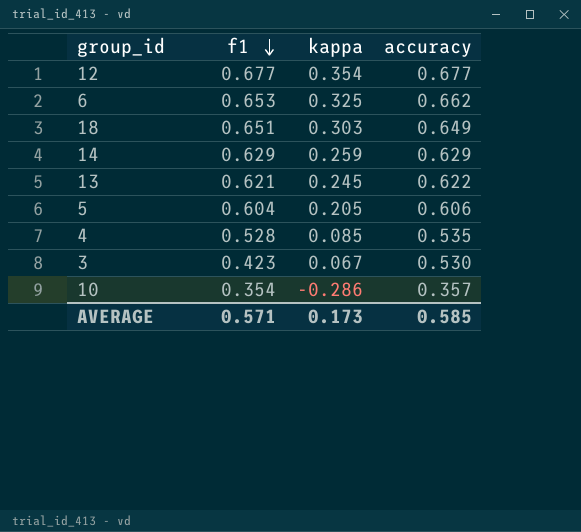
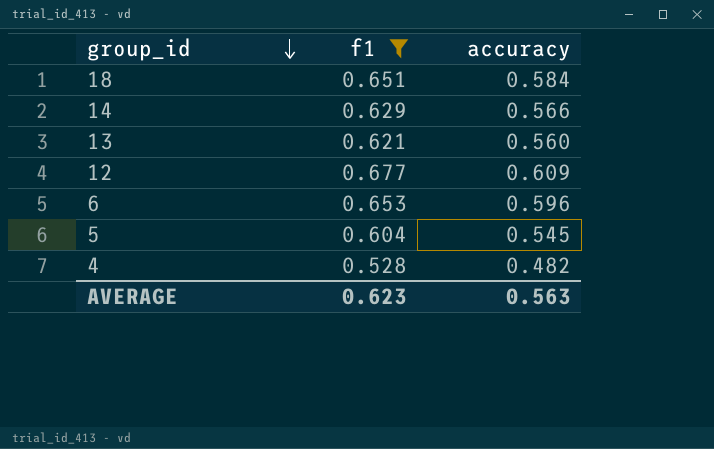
filter: none -> f1 >= 0.528
row order: f1 descending -> group_id descending
column kappa | position: 3 -> none
18 | accuracy: 0.649 -> 0.584
14 | accuracy: 0.629 -> 0.566
13 | accuracy: 0.622 -> 0.560
12 | accuracy: 0.677 -> 0.609
6 | accuracy: 0.662 -> 0.596
5 | accuracy: 0.606 -> 0.545
4 | accuracy: 0.535 -> 0.482
AVERAGE | f1: 0.571 -> 0.623
AVERAGE | accuracy: 0.585 -> 0.563

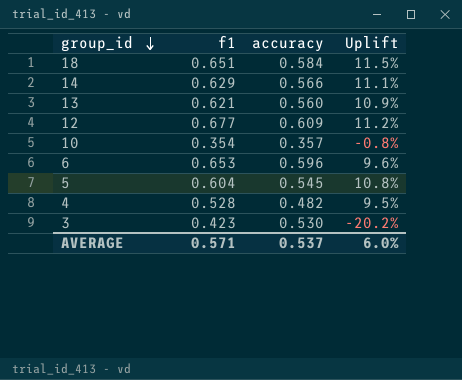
filter: f1 >= 0.528 -> none
column Uplift | formula: none -> ([f1] - [accuracy]) / [accuracy]
AVERAGE | f1: 0.623 -> 0.571
AVERAGE | accuracy: 0.563 -> 0.537

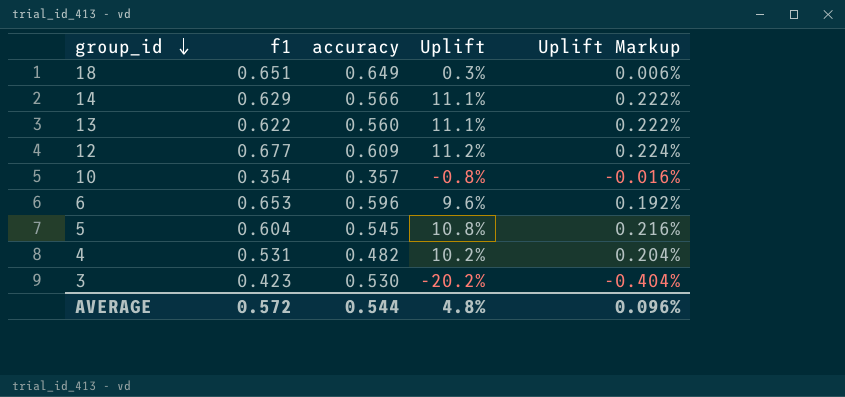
column Uplift Markup | formula: none -> [Uplift] * 0.02
18 | accuracy: 0.584 -> 0.649
18 | Uplift: 11.5% -> 0.3%
13 | f1: 0.621 -> 0.622
13 | Uplift: 10.9% -> 11.1%
4 | f1: 0.528 -> 0.531
4 | Uplift: 9.5% -> 10.2%
AVERAGE | f1: 0.571 -> 0.572
AVERAGE | accuracy: 0.537 -> 0.544
AVERAGE | Uplift: 6.0% -> 4.8%

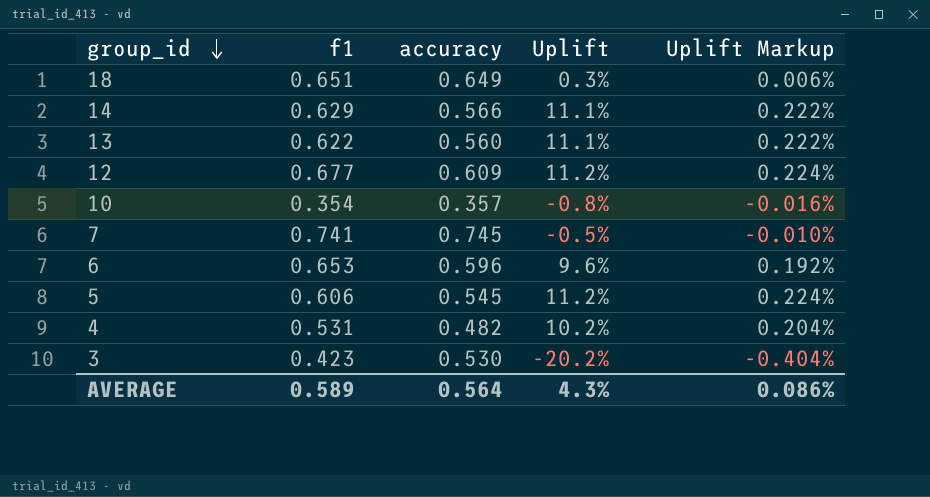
row 7: none -> 0.741 | 0.745 | -0.5% | -0.010%
5 | f1: 0.604 -> 0.606
5 | Uplift: 10.8% -> 11.2%
5 | Uplift Markup: 0.216% -> 0.224%
AVERAGE | f1: 0.572 -> 0.589
AVERAGE | accuracy: 0.544 -> 0.564
AVERAGE | Uplift: 4.8% -> 4.3%
AVERAGE | Uplift Markup: 0.096% -> 0.086%

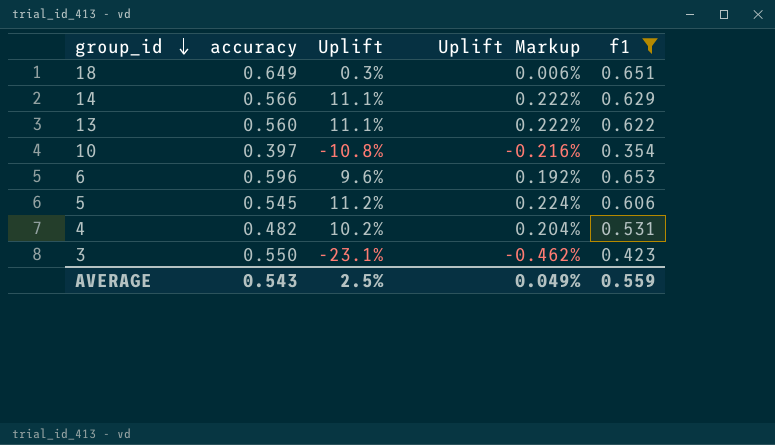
filter: none -> f1 <= 0.653
column f1 | position: 2 -> 5
10 | accuracy: 0.357 -> 0.397
10 | Uplift: -0.8% -> -10.8%
10 | Uplift Markup: -0.016% -> -0.216%
3 | accuracy: 0.530 -> 0.550
3 | Uplift: -20.2% -> -23.1%
3 | Uplift Markup: -0.404% -> -0.462%
AVERAGE | accuracy: 0.564 -> 0.543
AVERAGE | Uplift: 4.3% -> 2.5%
AVERAGE | Uplift Markup: 0.086% -> 0.049%
AVERAGE | f1: 0.589 -> 0.559

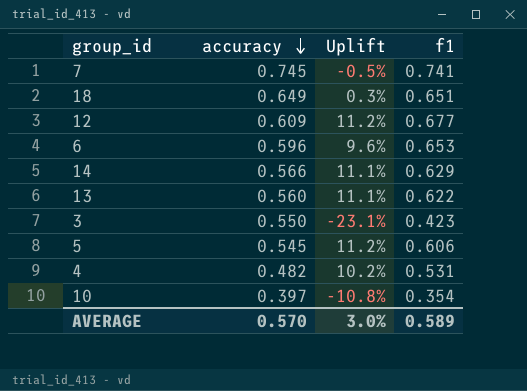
filter: f1 <= 0.653 -> none
row order: group_id descending -> accuracy descending
column Uplift Markup | formula: [Uplift] * 0.02 -> none
AVERAGE | accuracy: 0.543 -> 0.570
AVERAGE | Uplift: 2.5% -> 3.0%
AVERAGE | f1: 0.559 -> 0.589

